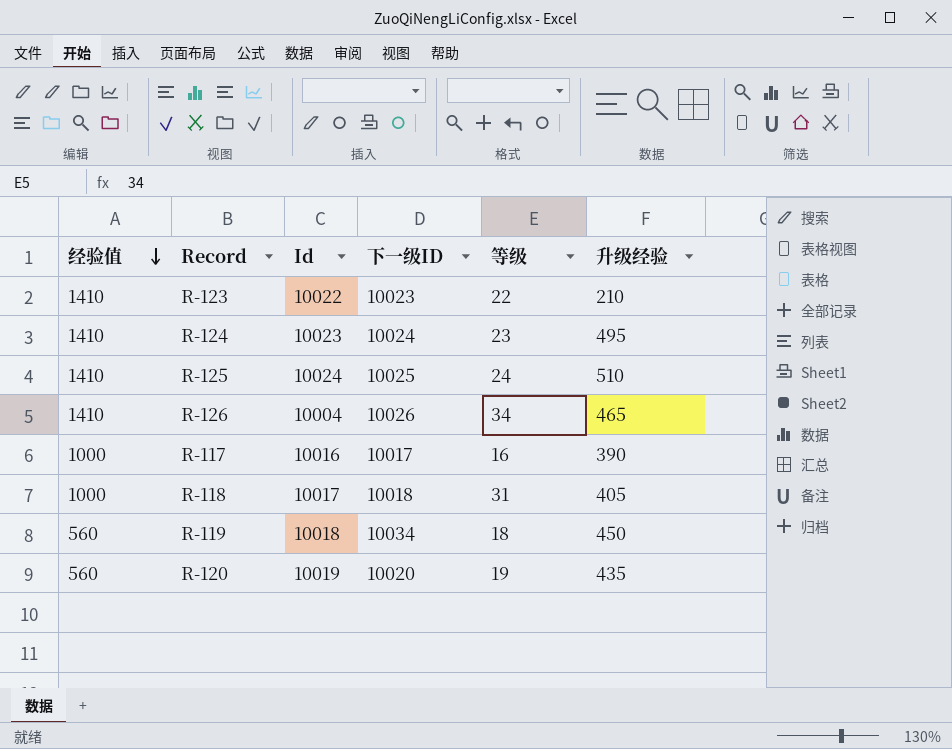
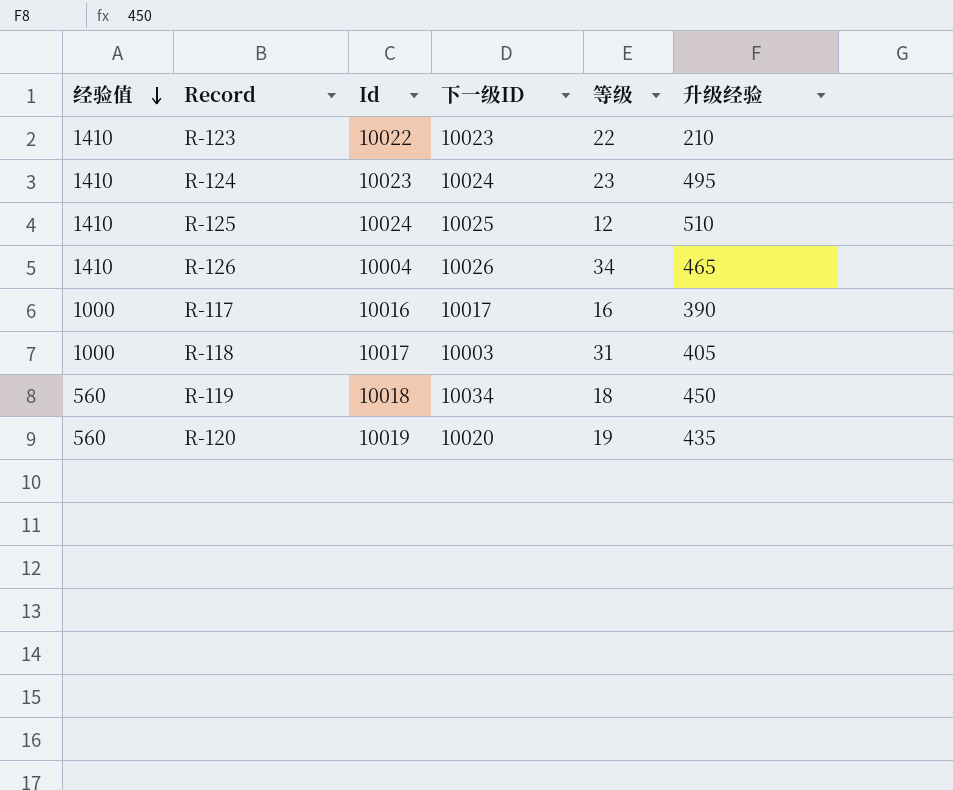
R-125 | 等级: 24 -> 12
R-118 | 下一级ID: 10018 -> 10003

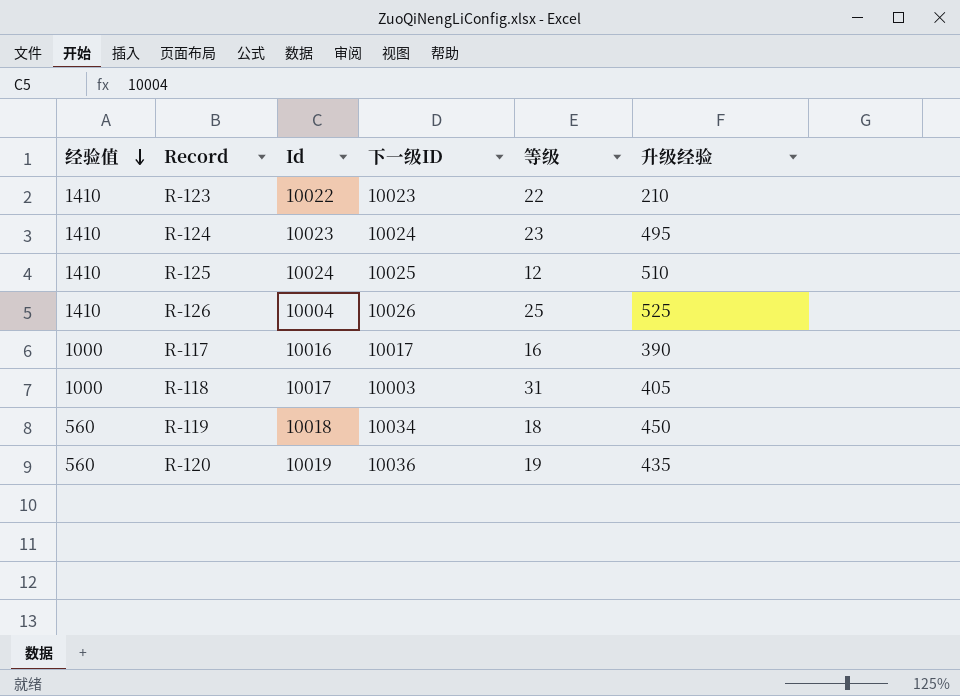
R-126 | 等级: 34 -> 25
R-126 | 升级经验: 465 -> 525
R-120 | 下一级ID: 10020 -> 10036

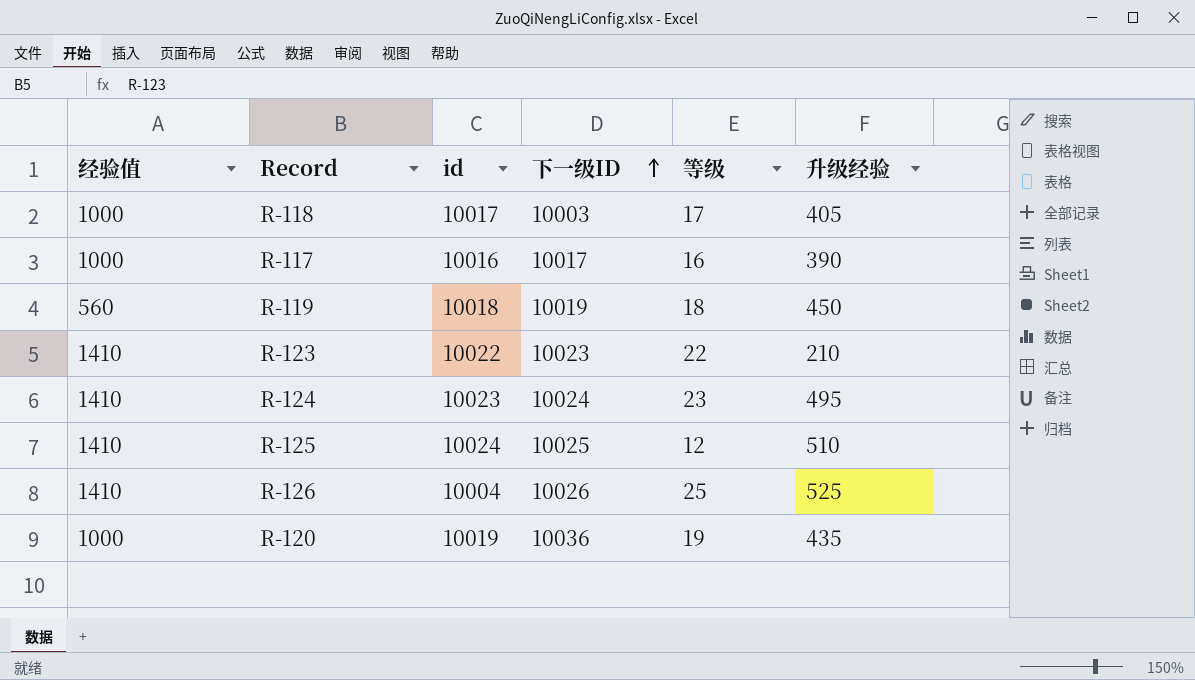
row order: 经验值 descending -> 下一级ID ascending
column name: Id -> id
R-118 | 等级: 31 -> 17
R-119 | 下一级ID: 10034 -> 10019
R-120 | 经验值: 560 -> 1000

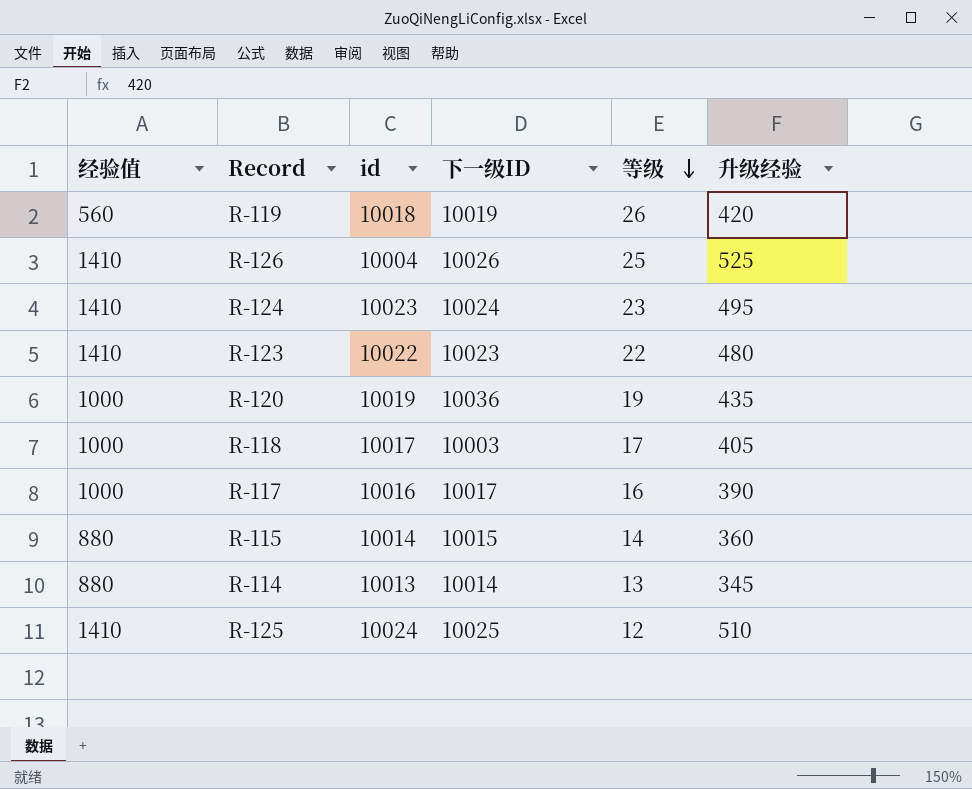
row order: 下一级ID ascending -> 等级 descending
R-119 | 等级: 18 -> 26
R-119 | 升级经验: 450 -> 420
R-123 | 升级经验: 210 -> 480
row R-115: none -> 880 | 10014 | 10015 | 14 | 360
row R-114: none -> 880 | 10013 | 10014 | 13 | 345

